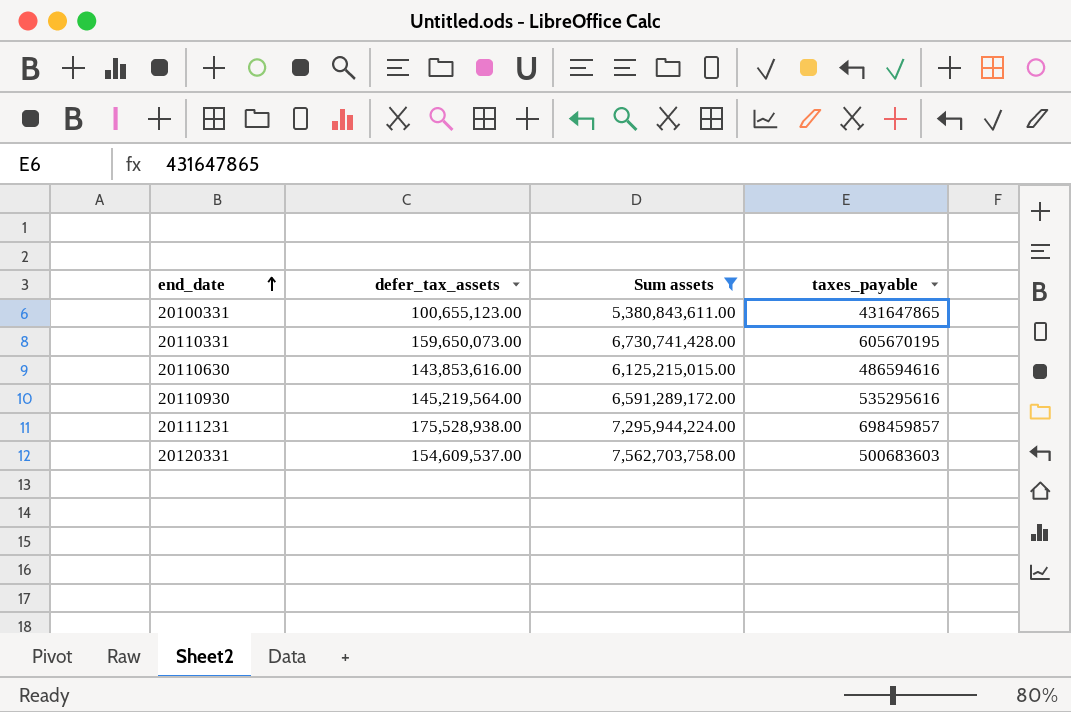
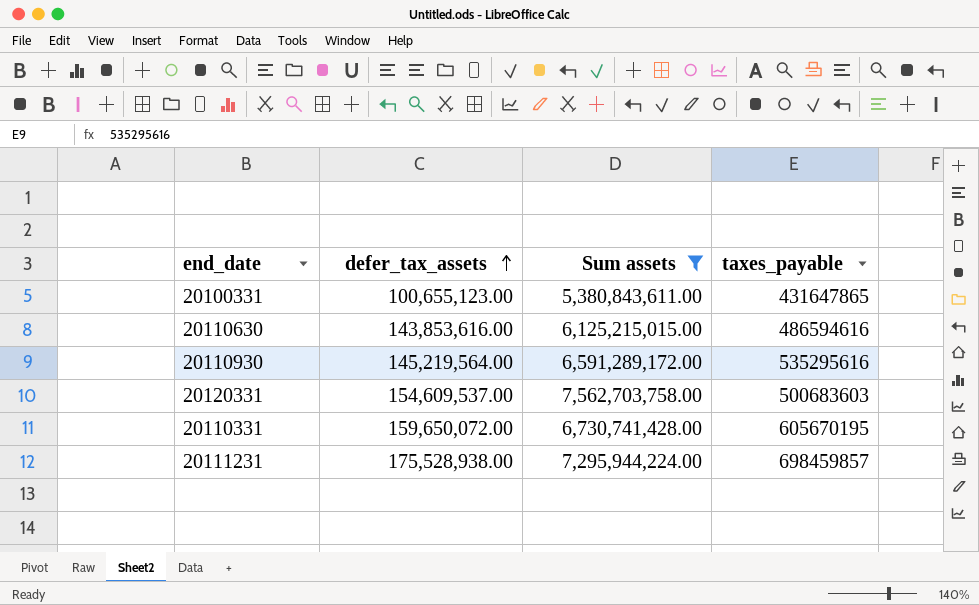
row order: end_date ascending -> defer_tax_assets ascending
20110331 | defer_tax_assets: 159,650,073.00 -> 159,650,072.00

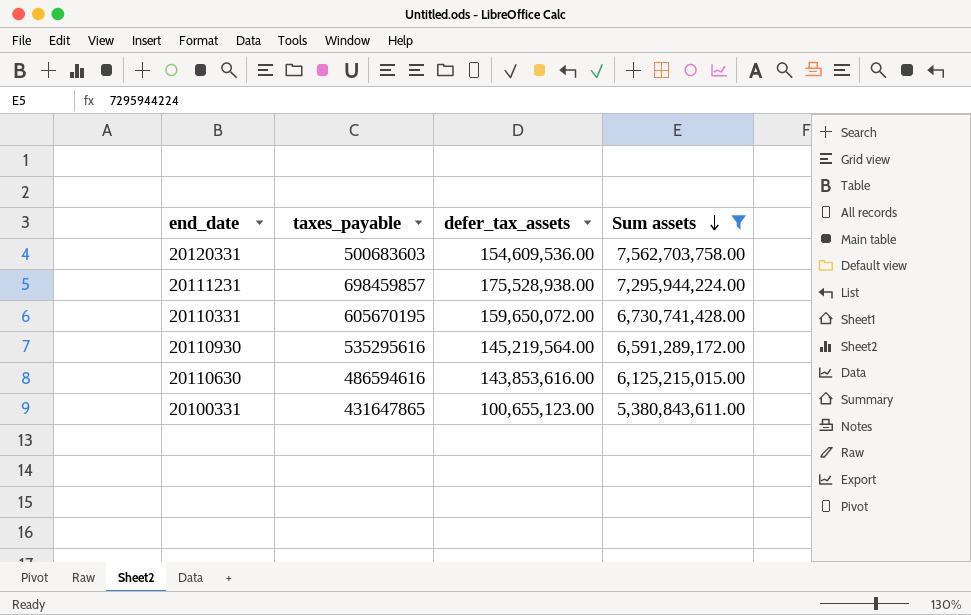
row order: defer_tax_assets ascending -> Sum assets descending
column taxes_payable | position: 4 -> 2
20120331 | defer_tax_assets: 154,609,537.00 -> 154,609,536.00

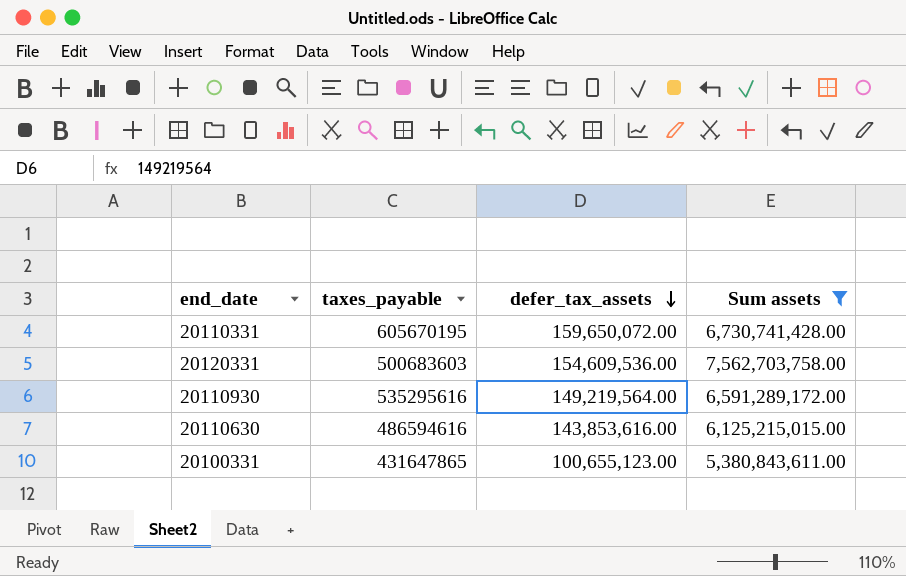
row order: Sum assets descending -> defer_tax_assets descending
row 20111231: 698459857 | 175,528,938.00 | 7,295,944,224.00 -> none
20110930 | defer_tax_assets: 145,219,564.00 -> 149,219,564.00

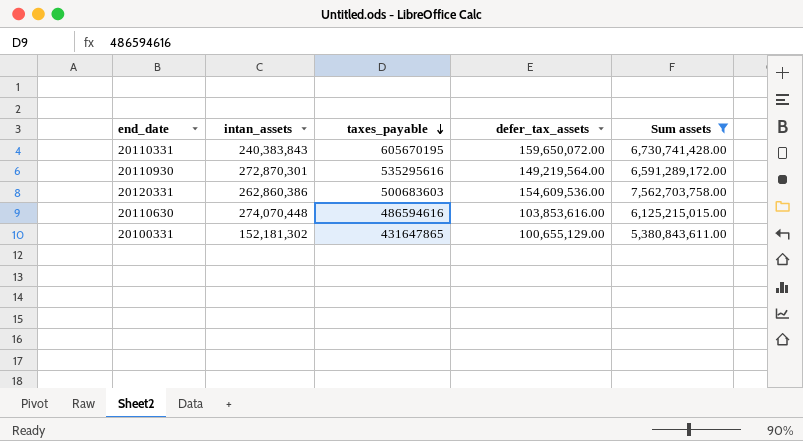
row order: defer_tax_assets descending -> taxes_payable descending
column intan_assets | position: none -> 2
20110630 | defer_tax_assets: 143,853,616.00 -> 103,853,616.00
20100331 | defer_tax_assets: 100,655,123.00 -> 100,655,129.00

